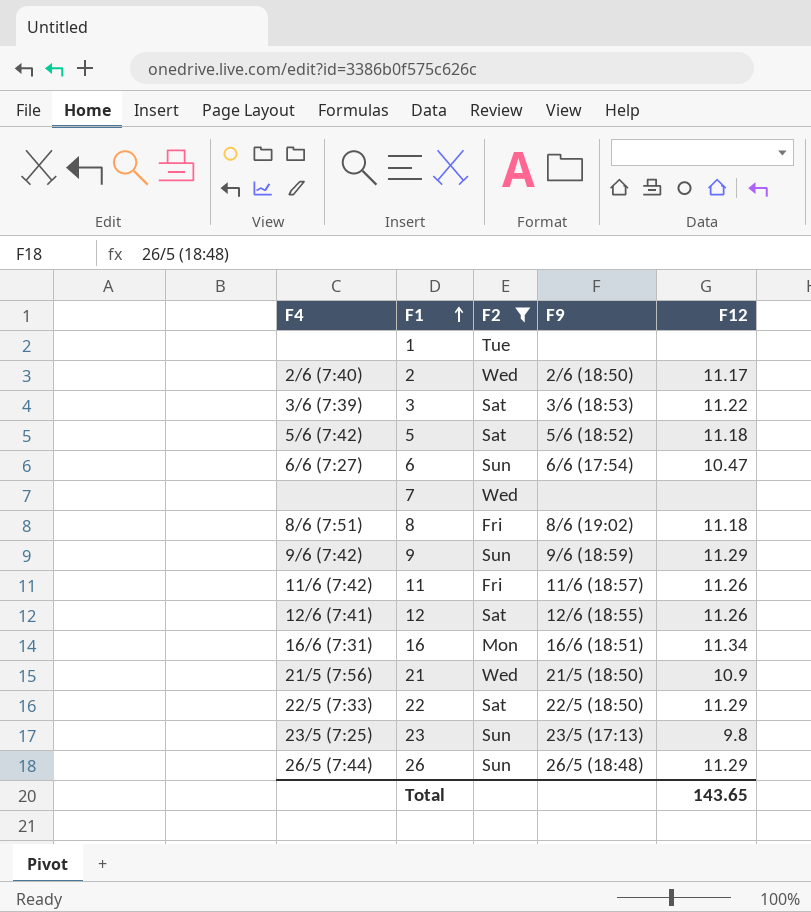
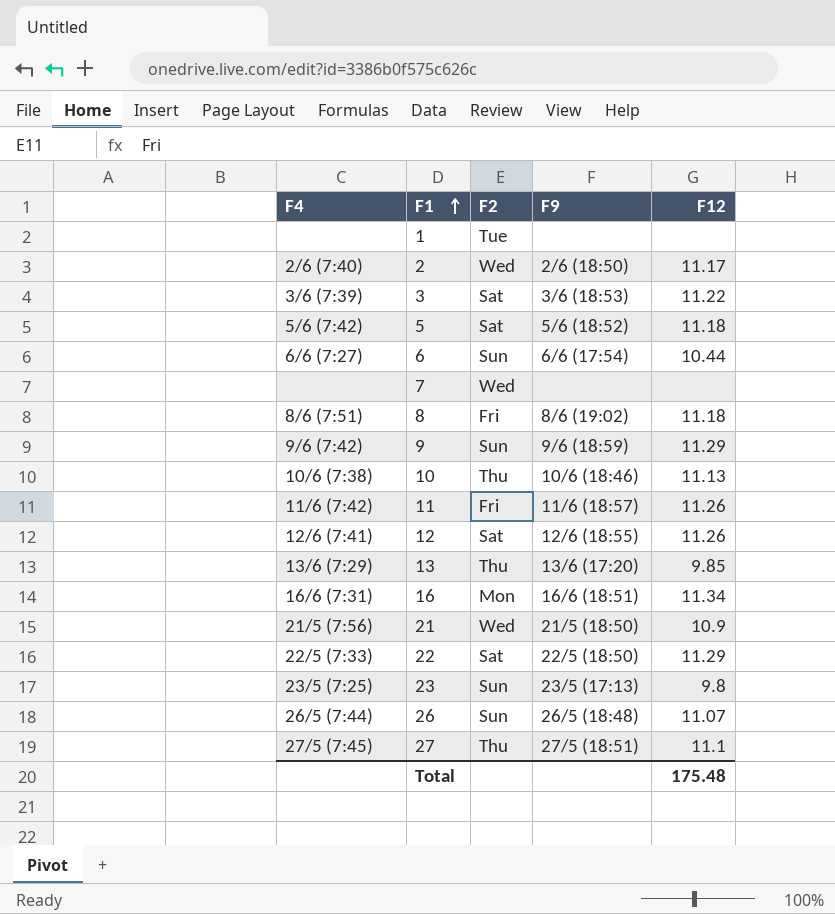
filter: F2 != Thu -> none
6 | F12: 10.47 -> 10.44
26 | F12: 11.29 -> 11.07
Total | F12: 143.65 -> 175.48

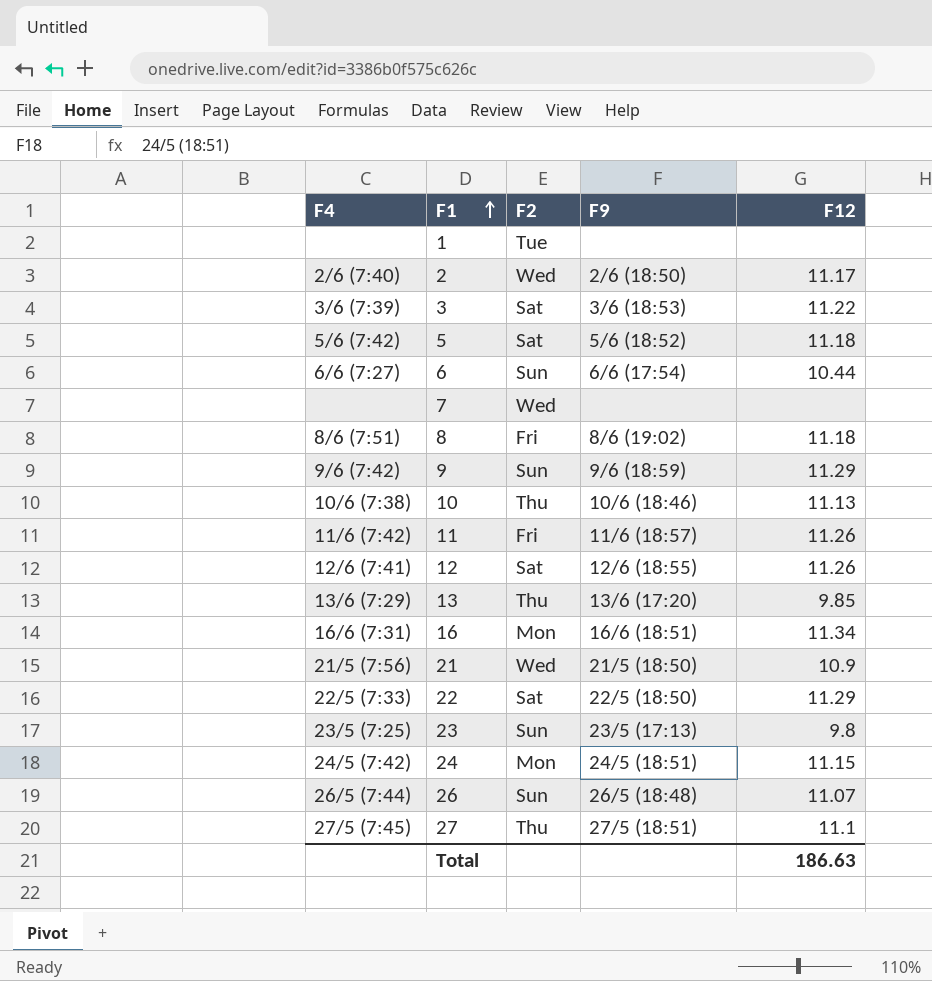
row 24: none -> 24/5 (7:42) | Mon | 24/5 (18:51) | 11.15
Total | F12: 175.48 -> 186.63

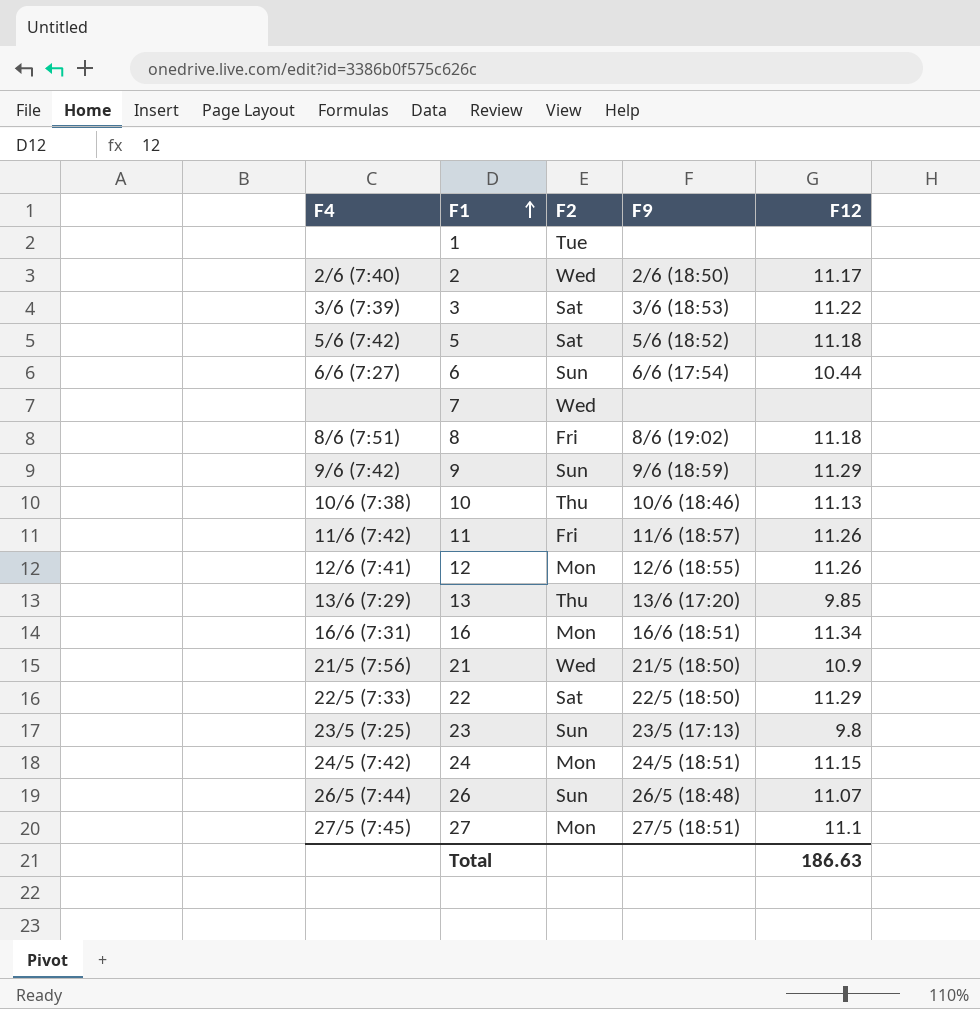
12 | F2: Sat -> Mon
27 | F2: Thu -> Mon

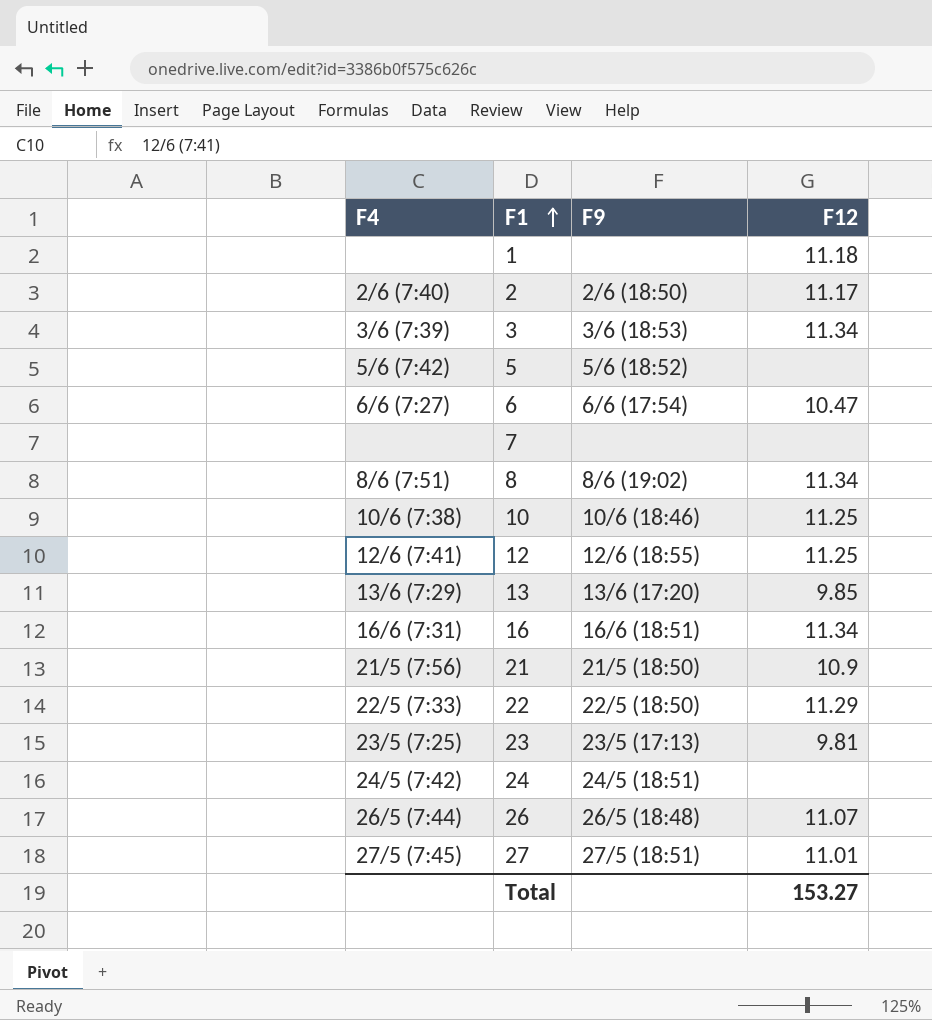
column F2 | position: 3 -> none
row 9: 9/6 (7:42) | Sun | 9/6 (18:59) | 11.29 -> none
row 11: 11/6 (7:42) | Fri | 11/6 (18:57) | 11.26 -> none
1 | F12: none -> 11.18
3 | F12: 11.22 -> 11.34
5 | F12: 11.18 -> none
6 | F12: 10.44 -> 10.47
8 | F12: 11.18 -> 11.34
10 | F12: 11.13 -> 11.25
12 | F12: 11.26 -> 11.25
23 | F12: 9.8 -> 9.81
24 | F12: 11.15 -> none
27 | F12: 11.1 -> 11.01
Total | F12: 186.63 -> 153.27

